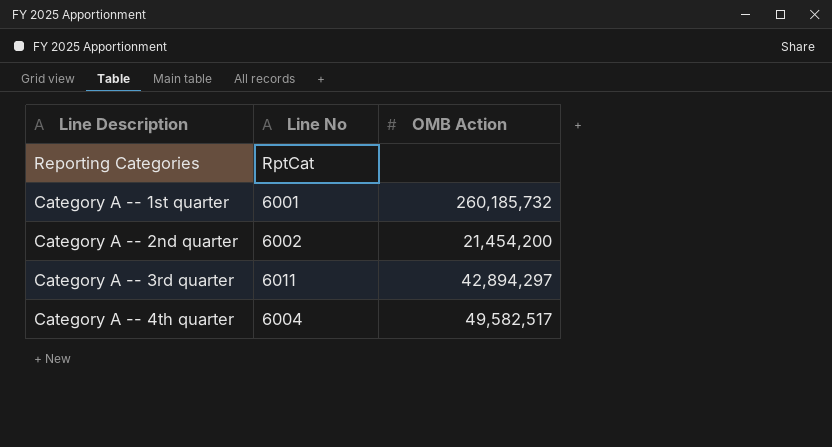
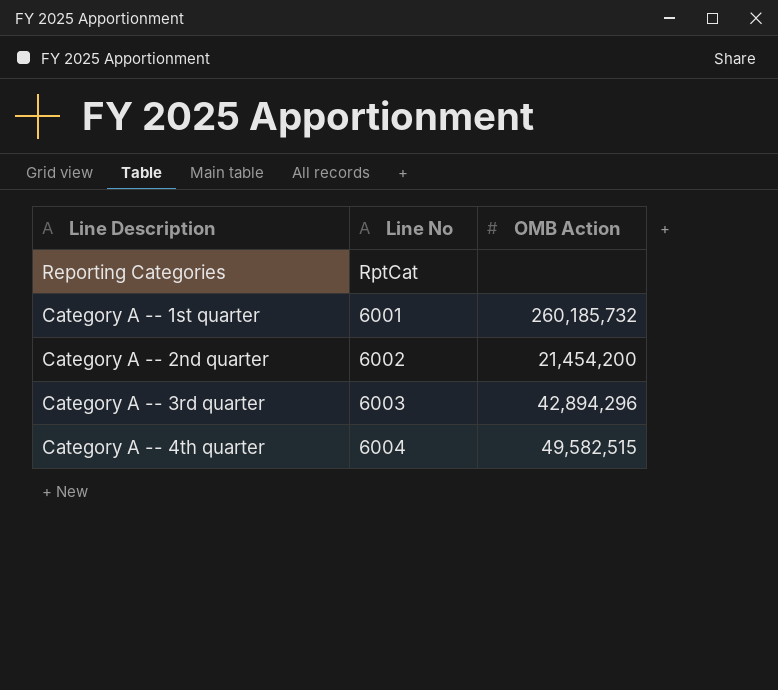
Category A -- 3rd quarter | Line No: 6011 -> 6003
Category A -- 3rd quarter | OMB Action: 42,894,297 -> 42,894,296
Category A -- 4th quarter | OMB Action: 49,582,517 -> 49,582,515

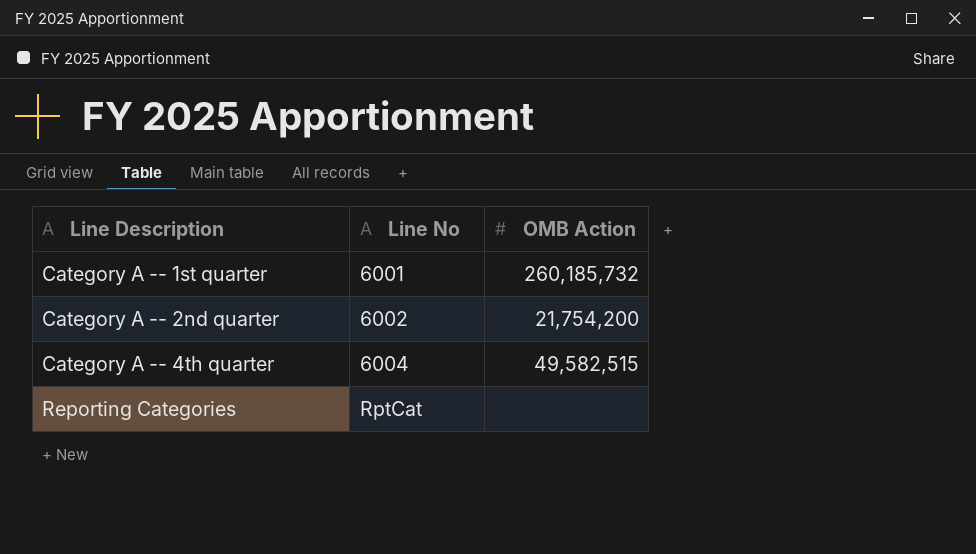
row order: none -> Line Description ascending
row Category A -- 3rd quarter: 6003 | 42,894,296 -> none
Category A -- 2nd quarter | OMB Action: 21,454,200 -> 21,754,200

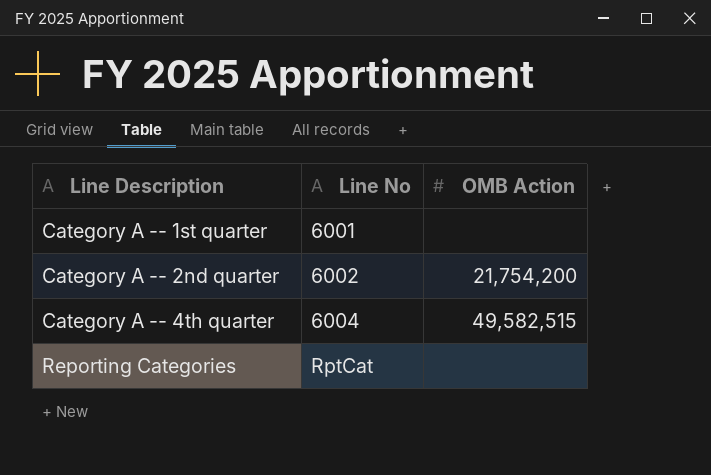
Category A -- 1st quarter | OMB Action: 260,185,732 -> none

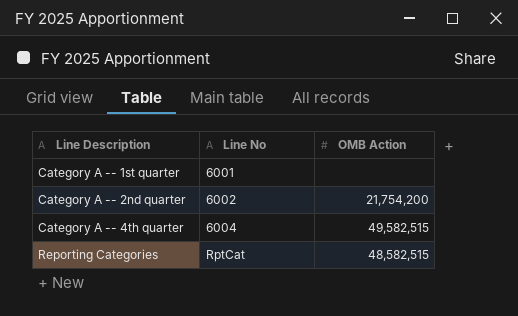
Reporting Categories | OMB Action: none -> 48,582,515

